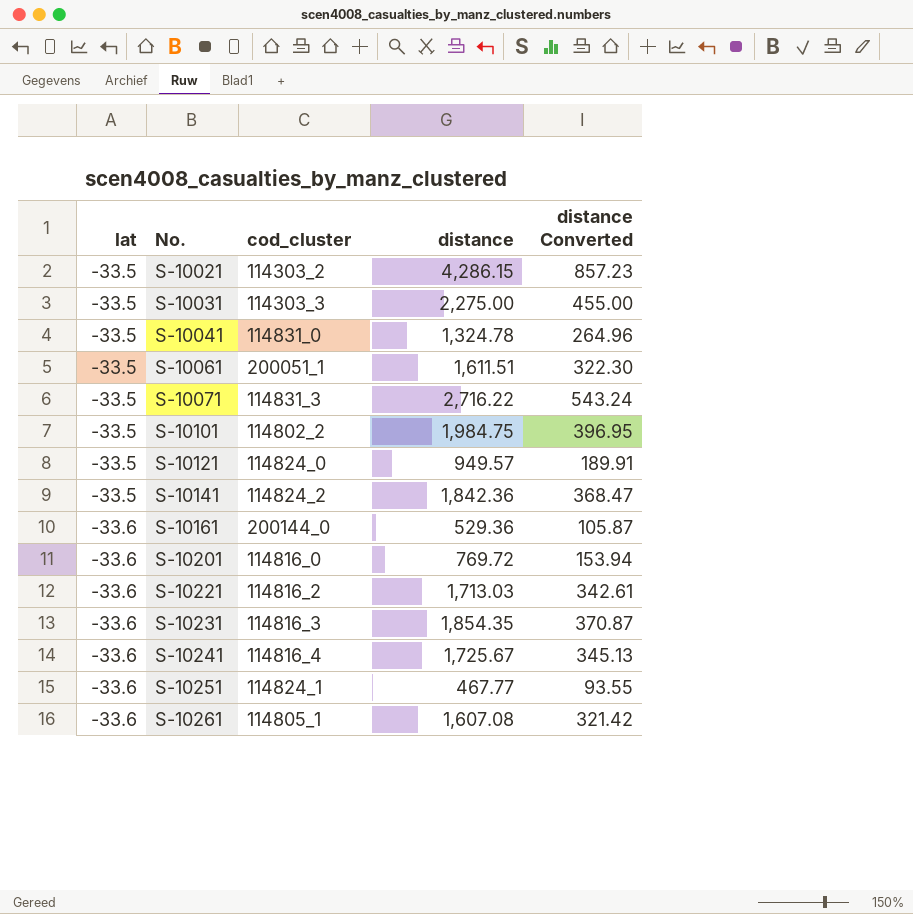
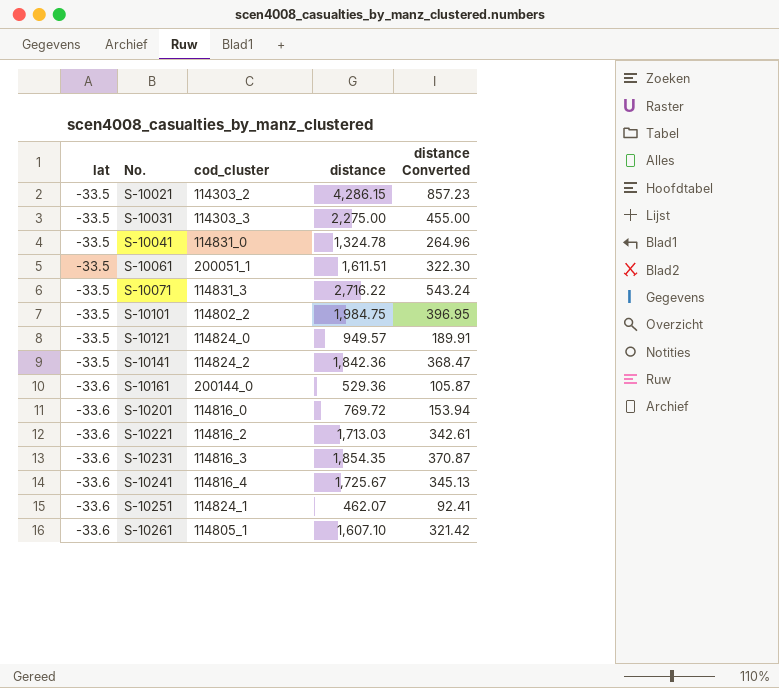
S-10251 | distance: 467.77 -> 462.07
S-10251 | distance Converted: 93.55 -> 92.41
S-10261 | distance: 1,607.08 -> 1,607.10

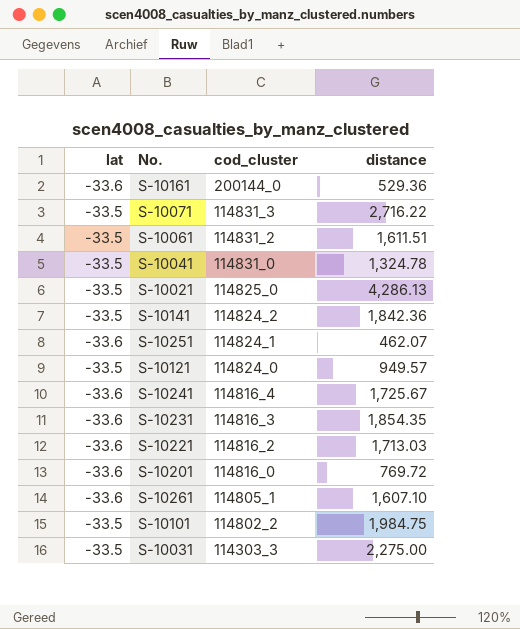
row order: lat descending -> cod_cluster descending
column distance Converted | formula: [distance] * 0.2 -> none
S-10061 | cod_cluster: 200051_1 -> 114831_2
S-10021 | cod_cluster: 114303_2 -> 114825_0
S-10021 | distance: 4,286.15 -> 4,286.13

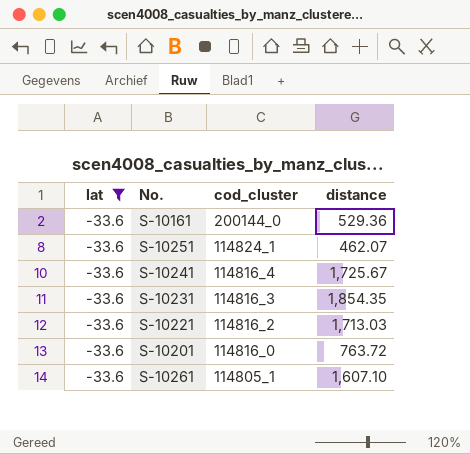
filter: none -> lat = -33.6
S-10201 | distance: 769.72 -> 763.72

